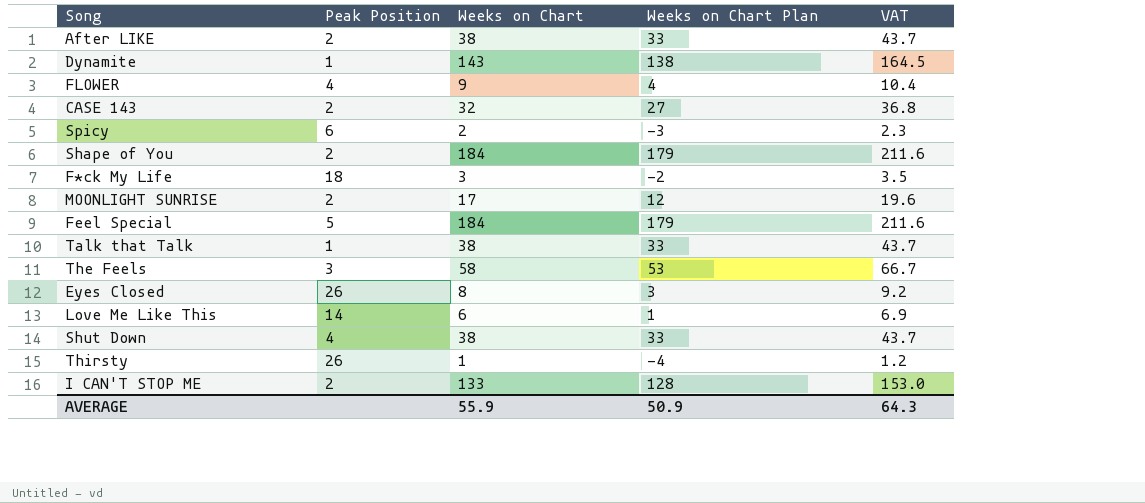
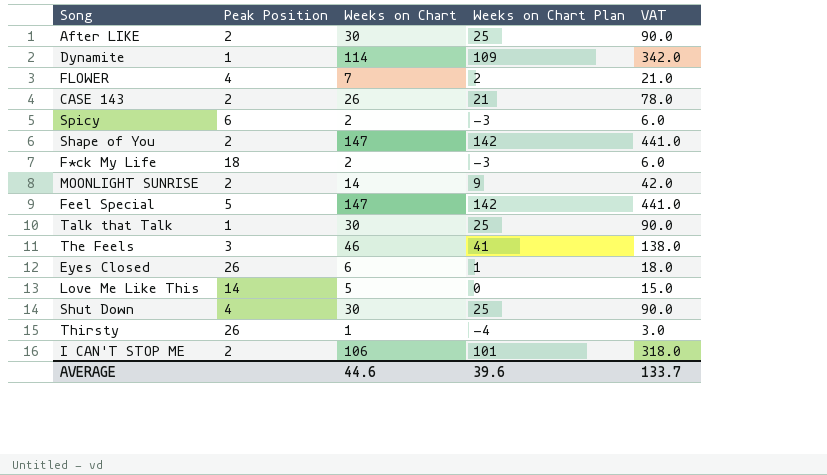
column VAT | formula: [Weeks on Chart] * 1.15 -> [Weeks on Chart] * 3
After LIKE | Weeks on Chart: 38 -> 30
After LIKE | Weeks on Chart Plan: 33 -> 25
Dynamite | Weeks on Chart: 143 -> 114
Dynamite | Weeks on Chart Plan: 138 -> 109
FLOWER | Weeks on Chart: 9 -> 7
FLOWER | Weeks on Chart Plan: 4 -> 2
CASE 143 | Weeks on Chart: 32 -> 26
CASE 143 | Weeks on Chart Plan: 27 -> 21
Shape of You | Weeks on Chart: 184 -> 147
Shape of You | Weeks on Chart Plan: 179 -> 142
F*ck My Life | Weeks on Chart: 3 -> 2
F*ck My Life | Weeks on Chart Plan: -2 -> -3
MOONLIGHT SUNRISE | Weeks on Chart: 17 -> 14
MOONLIGHT SUNRISE | Weeks on Chart Plan: 12 -> 9
Feel Special | Weeks on Chart: 184 -> 147
Feel Special | Weeks on Chart Plan: 179 -> 142
Talk that Talk | Weeks on Chart: 38 -> 30
Talk that Talk | Weeks on Chart Plan: 33 -> 25
The Feels | Weeks on Chart: 58 -> 46
The Feels | Weeks on Chart Plan: 53 -> 41
Eyes Closed | Weeks on Chart: 8 -> 6
Eyes Closed | Weeks on Chart Plan: 3 -> 1
Love Me Like This | Weeks on Chart: 6 -> 5
Love Me Like This | Weeks on Chart Plan: 1 -> 0
Shut Down | Weeks on Chart: 38 -> 30
Shut Down | Weeks on Chart Plan: 33 -> 25
I CAN'T STOP ME | Weeks on Chart: 133 -> 106
I CAN'T STOP ME | Weeks on Chart Plan: 128 -> 101
AVERAGE | Weeks on Chart: 55.9 -> 44.6
AVERAGE | Weeks on Chart Plan: 50.9 -> 39.6
AVERAGE | VAT: 64.3 -> 133.7

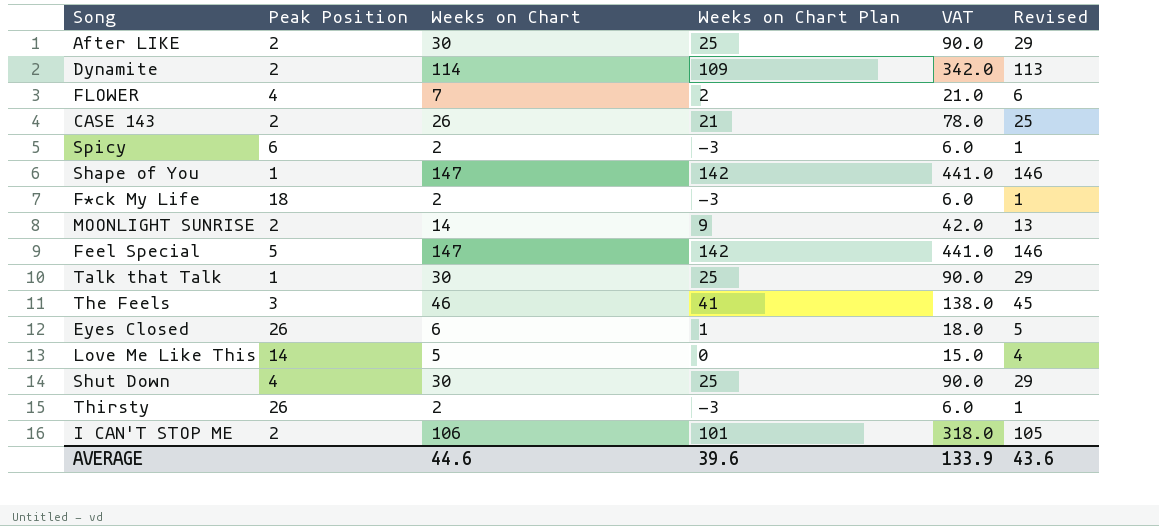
column Revised | formula: none -> [Weeks on Chart] - 1
Dynamite | Peak Position: 1 -> 2
Shape of You | Peak Position: 2 -> 1
Thirsty | Weeks on Chart: 1 -> 2
Thirsty | Weeks on Chart Plan: -4 -> -3
Thirsty | VAT: 3.0 -> 6.0
AVERAGE | VAT: 133.7 -> 133.9

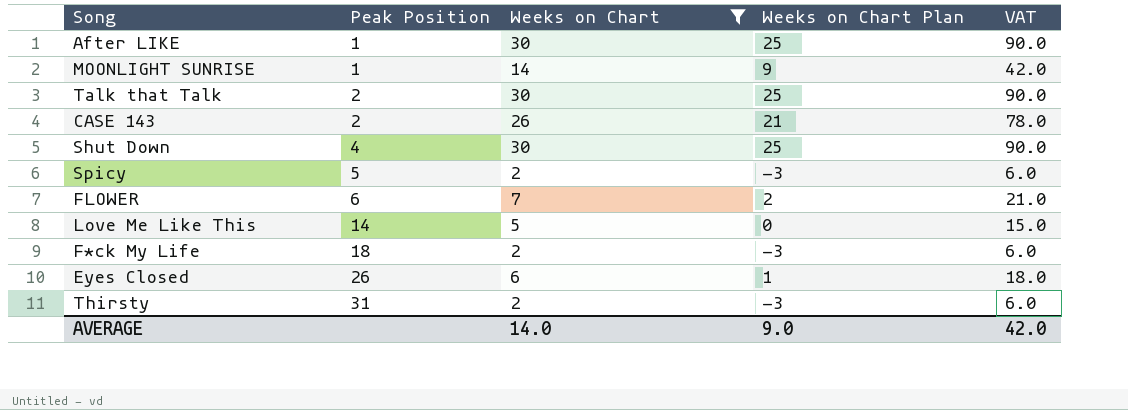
filter: none -> Weeks on Chart <= 30
row order: none -> Peak Position ascending
column Revised | formula: [Weeks on Chart] - 1 -> none
After LIKE | Peak Position: 2 -> 1
MOONLIGHT SUNRISE | Peak Position: 2 -> 1
Talk that Talk | Peak Position: 1 -> 2
Spicy | Peak Position: 6 -> 5
FLOWER | Peak Position: 4 -> 6
Thirsty | Peak Position: 26 -> 31
AVERAGE | Weeks on Chart: 44.6 -> 14.0
AVERAGE | Weeks on Chart Plan: 39.6 -> 9.0
AVERAGE | VAT: 133.9 -> 42.0

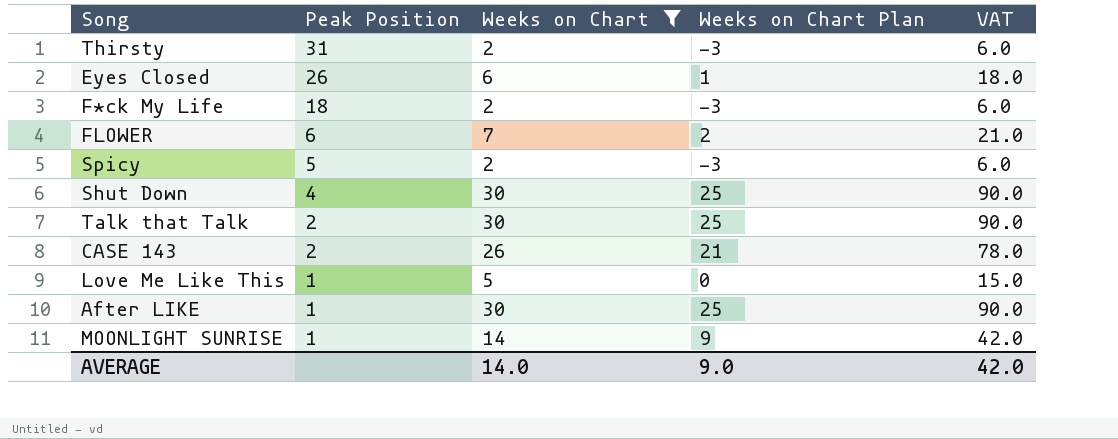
row order: Peak Position ascending -> Peak Position descending
Love Me Like This | Peak Position: 14 -> 1

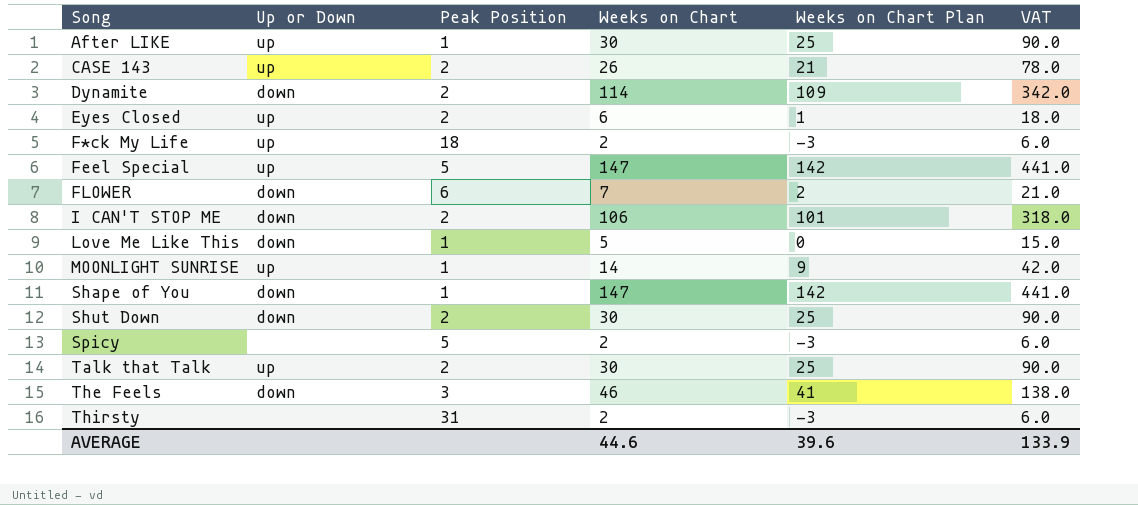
filter: Weeks on Chart <= 30 -> none
row order: Peak Position descending -> Song ascending
column Up or Down | position: none -> 2
Eyes Closed | Peak Position: 26 -> 2
Shut Down | Peak Position: 4 -> 2
AVERAGE | Weeks on Chart: 14.0 -> 44.6
AVERAGE | Weeks on Chart Plan: 9.0 -> 39.6
AVERAGE | VAT: 42.0 -> 133.9

